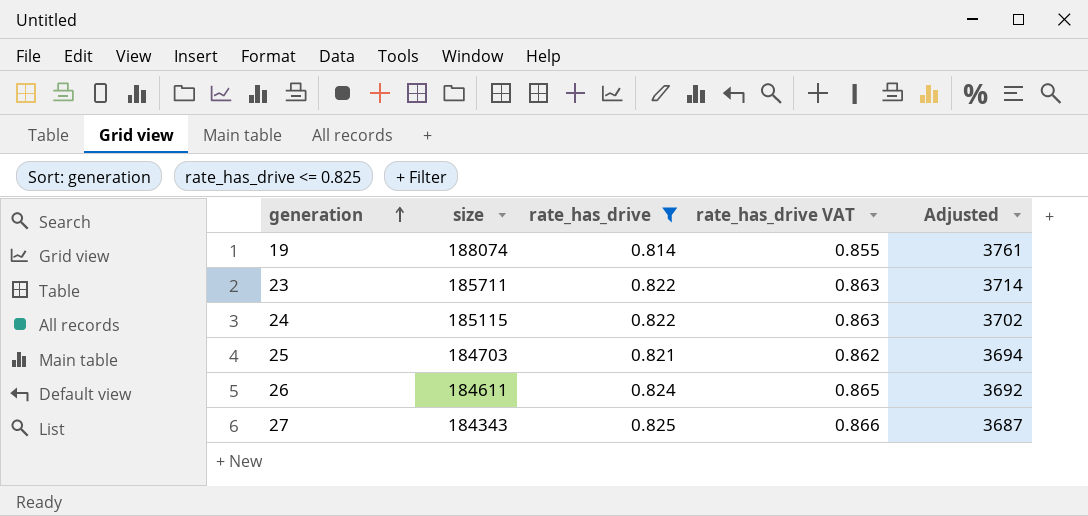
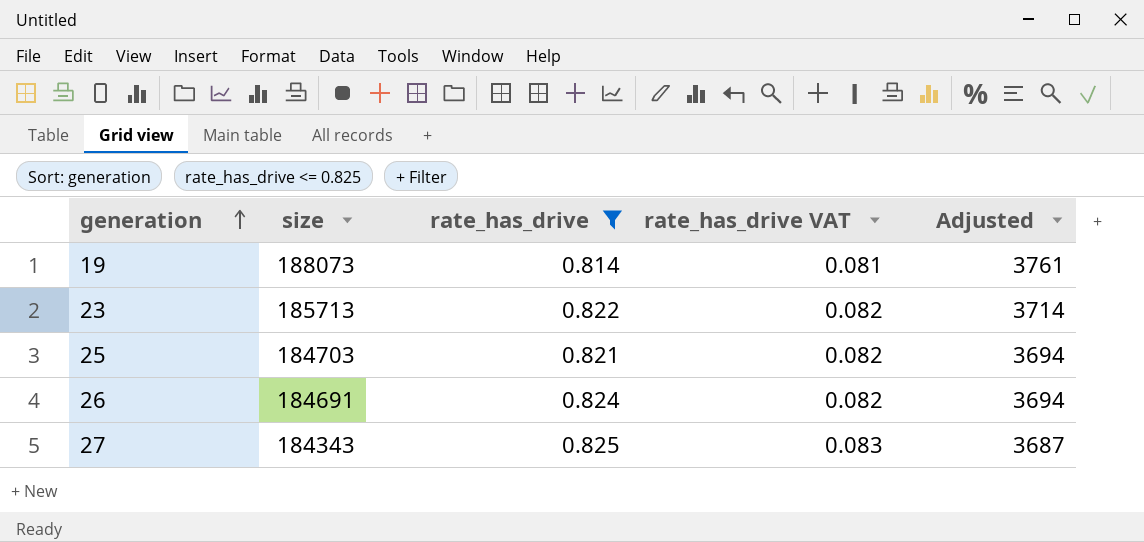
column rate_has_drive VAT | formula: [rate_has_drive] * 1.05 -> [rate_has_drive] * 0.1
row 24: 185115 | 0.822 | 0.863 | 3702 -> none
19 | size: 188074 -> 188073
23 | size: 185711 -> 185713
26 | size: 184611 -> 184691
26 | Adjusted: 3692 -> 3694

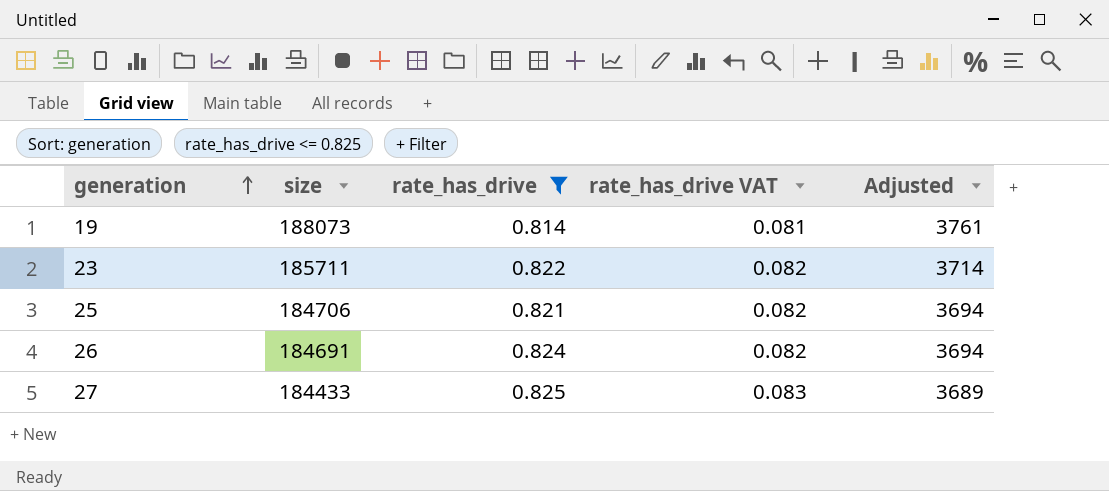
23 | size: 185713 -> 185711
25 | size: 184703 -> 184706
27 | size: 184343 -> 184433
27 | Adjusted: 3687 -> 3689

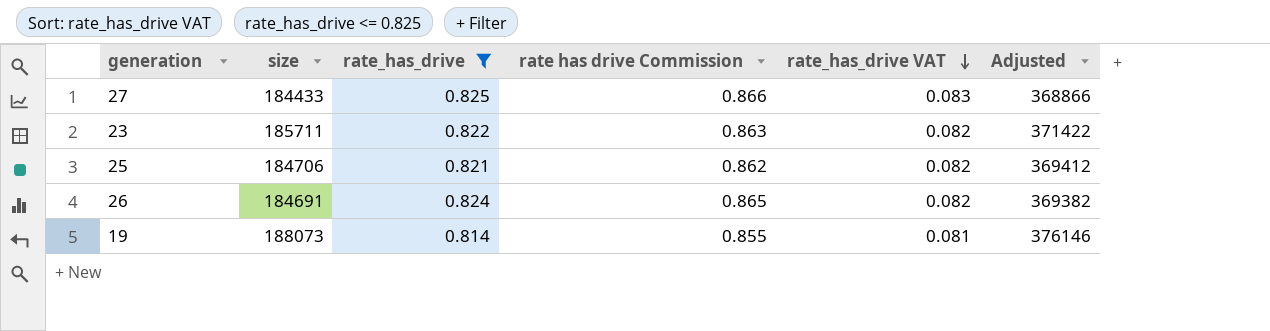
row order: generation ascending -> rate_has_drive VAT descending
column rate has drive Commission | formula: none -> [rate_has_drive] * 1.05
column Adjusted | formula: [size] * 0.02 -> [size] * 2

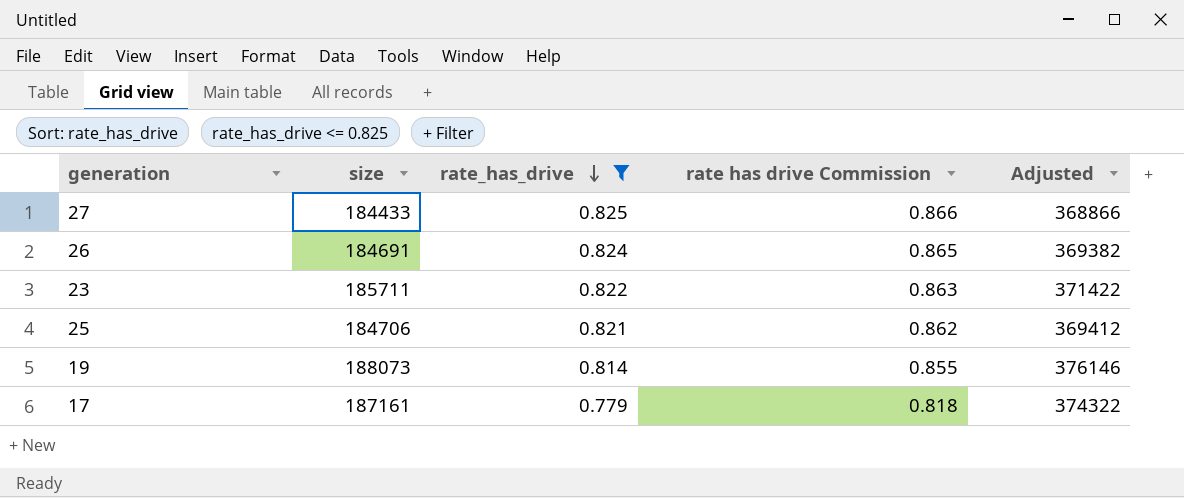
row order: rate_has_drive VAT descending -> rate_has_drive descending
column rate_has_drive VAT | formula: [rate_has_drive] * 0.1 -> none
row 17: none -> 187161 | 0.779 | 0.818 | 374322

